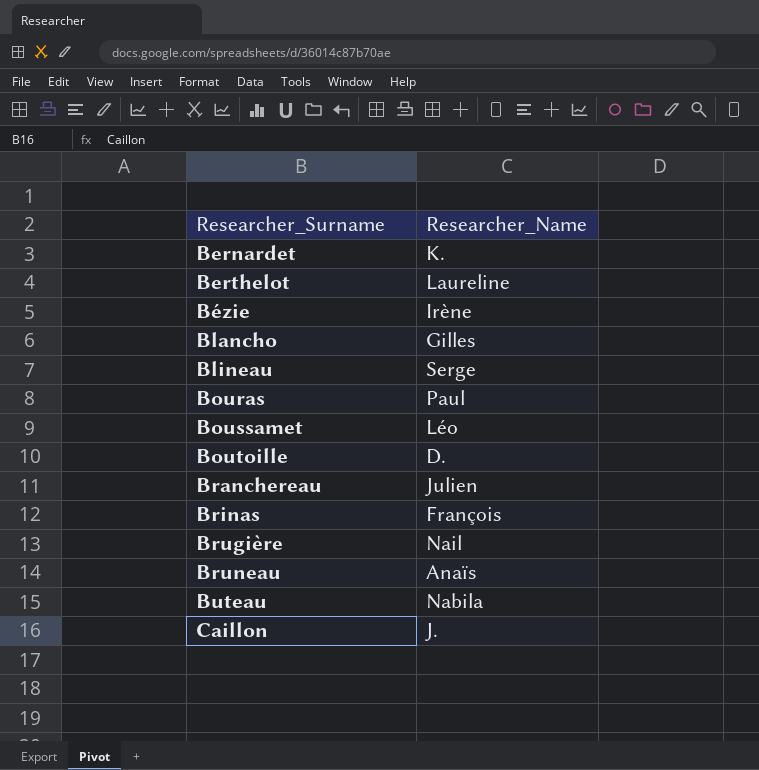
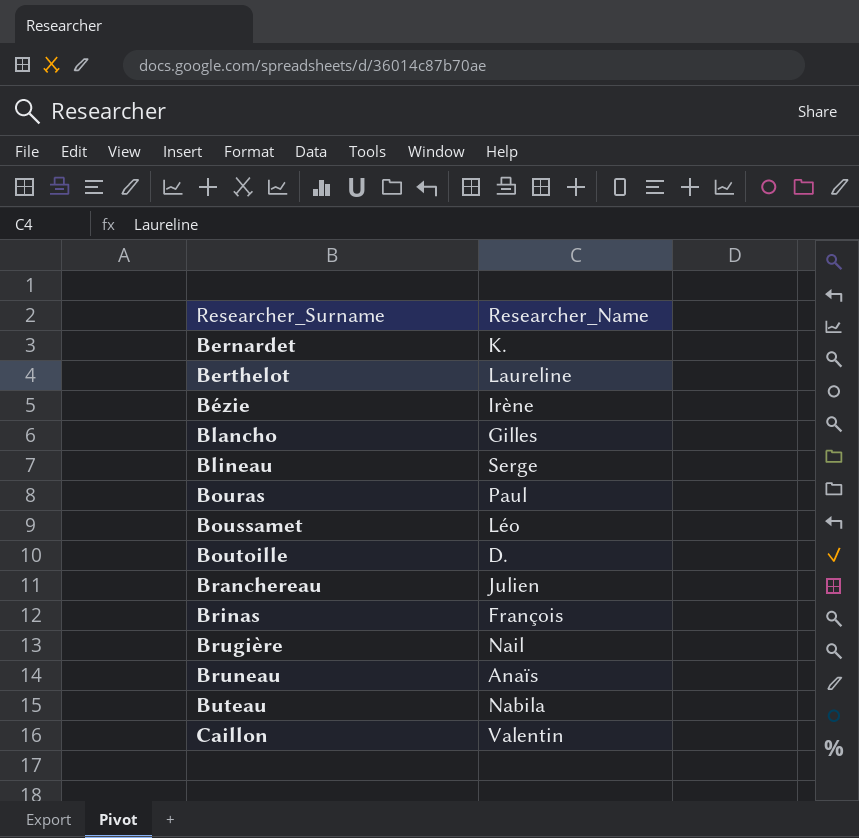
Caillon | Researcher_Name: J. -> Valentin

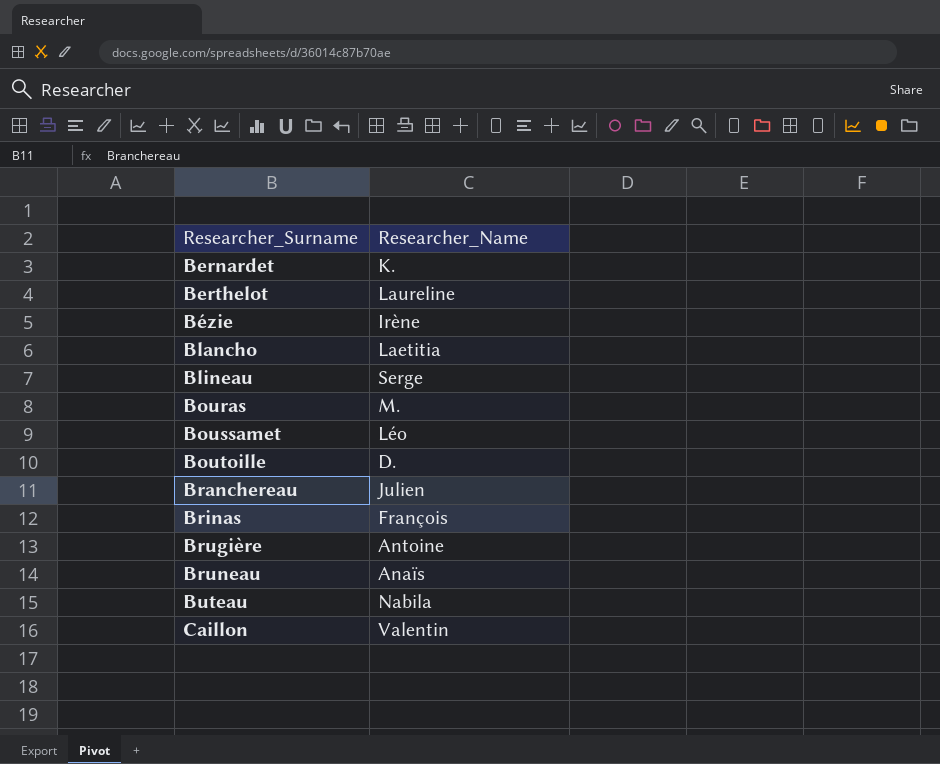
Blancho | Researcher_Name: Gilles -> Laetitia
Bouras | Researcher_Name: Paul -> M.
Brugière | Researcher_Name: Nail -> Antoine

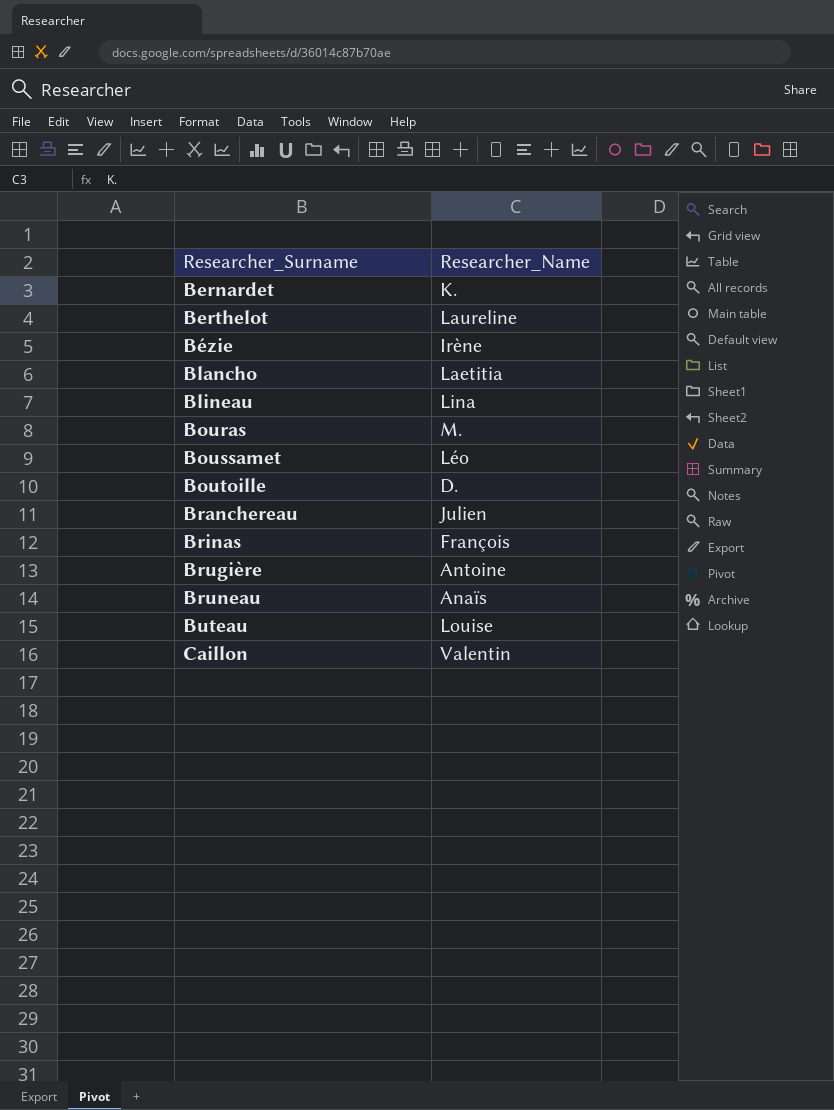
Blineau | Researcher_Name: Serge -> Lina
Buteau | Researcher_Name: Nabila -> Louise

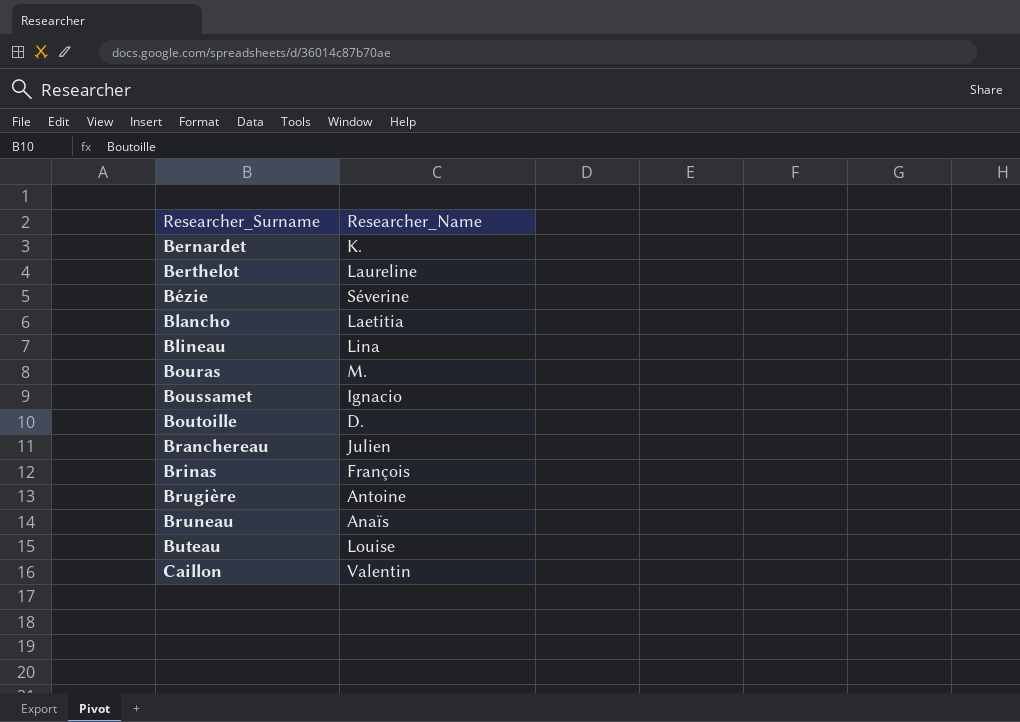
Bézie | Researcher_Name: Irène -> Séverine
Boussamet | Researcher_Name: Léo -> Ignacio

